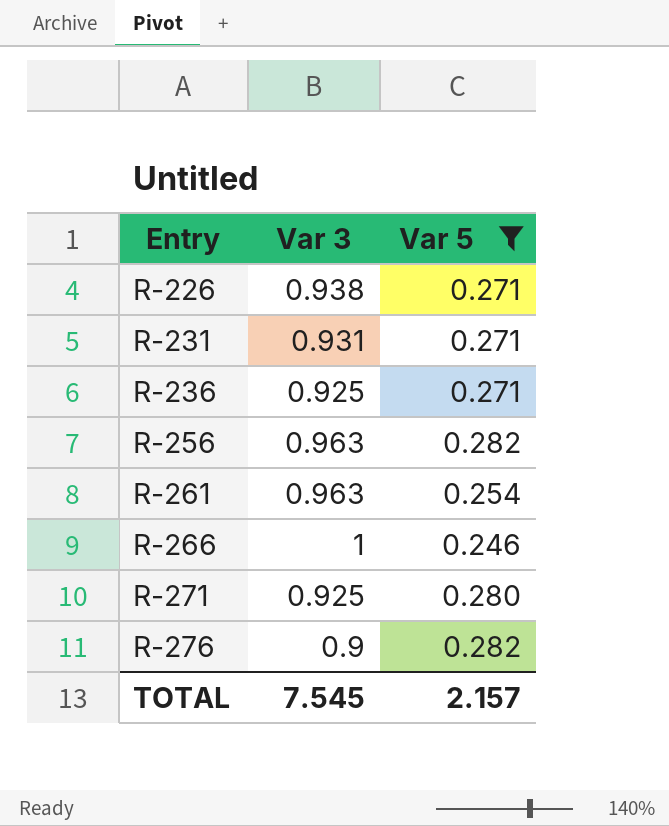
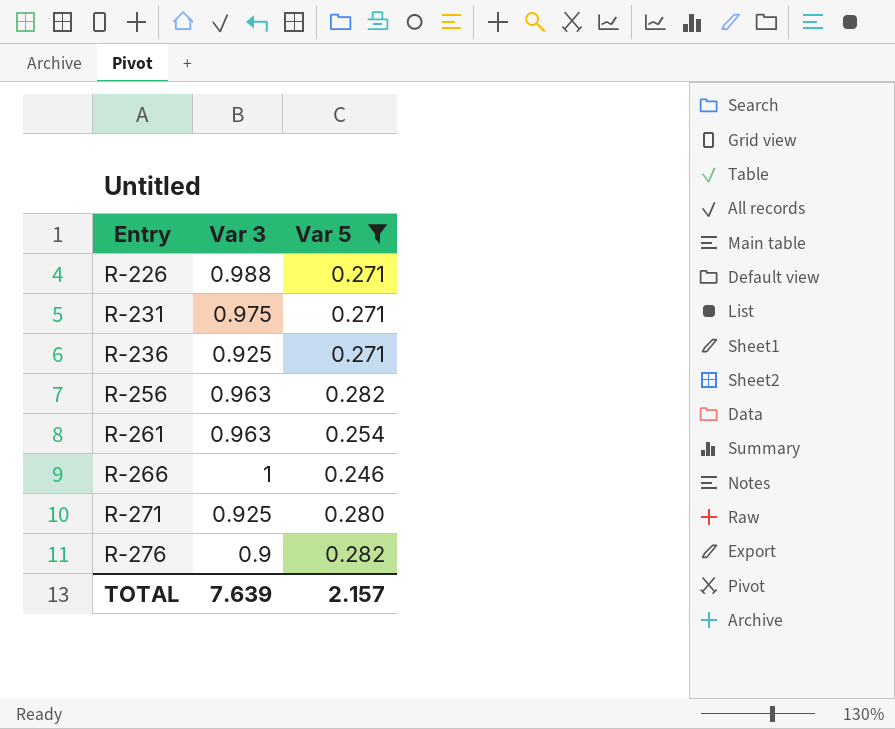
R-226 | Var 3: 0.938 -> 0.988
R-231 | Var 3: 0.931 -> 0.975
TOTAL | Var 3: 7.545 -> 7.639

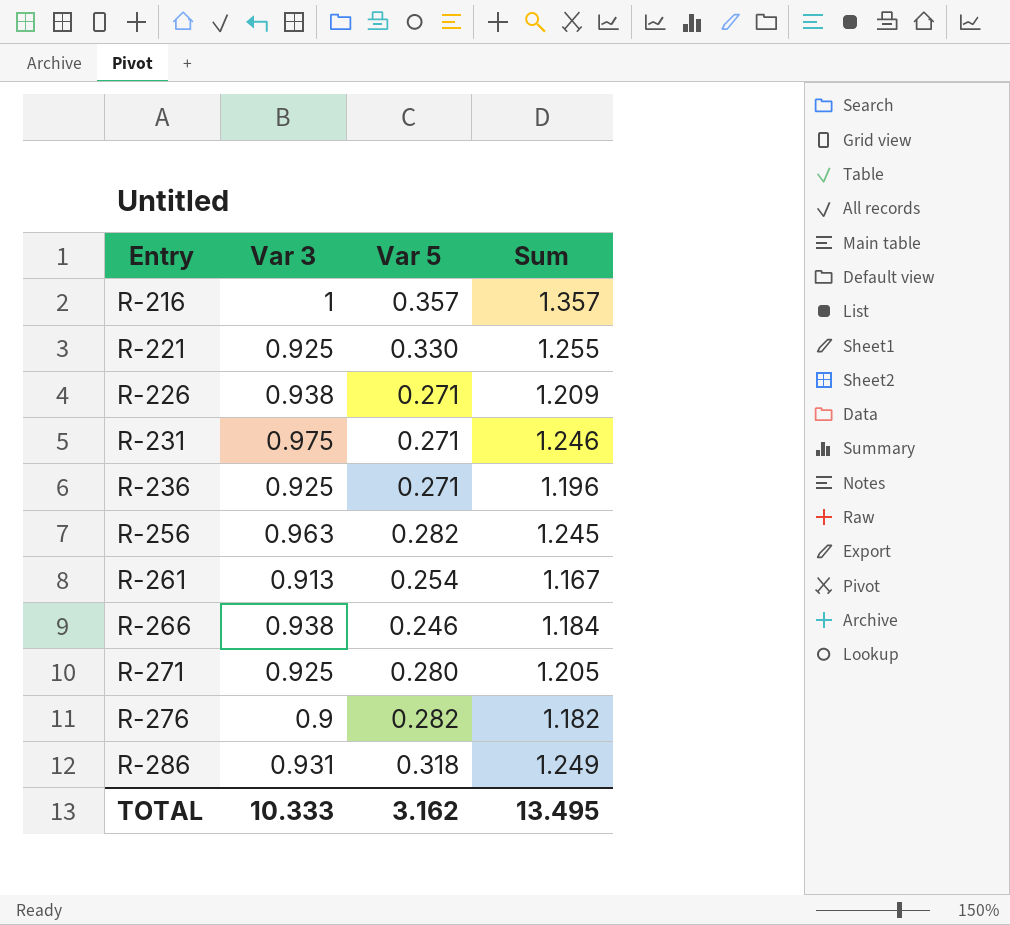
filter: Var 5 <= 0.282 -> none
column Sum | formula: none -> [Var 3] + [Var 5]
R-226 | Var 3: 0.988 -> 0.938
R-261 | Var 3: 0.963 -> 0.913
R-266 | Var 3: 1 -> 0.938
TOTAL | Var 3: 7.639 -> 10.333
TOTAL | Var 5: 2.157 -> 3.162

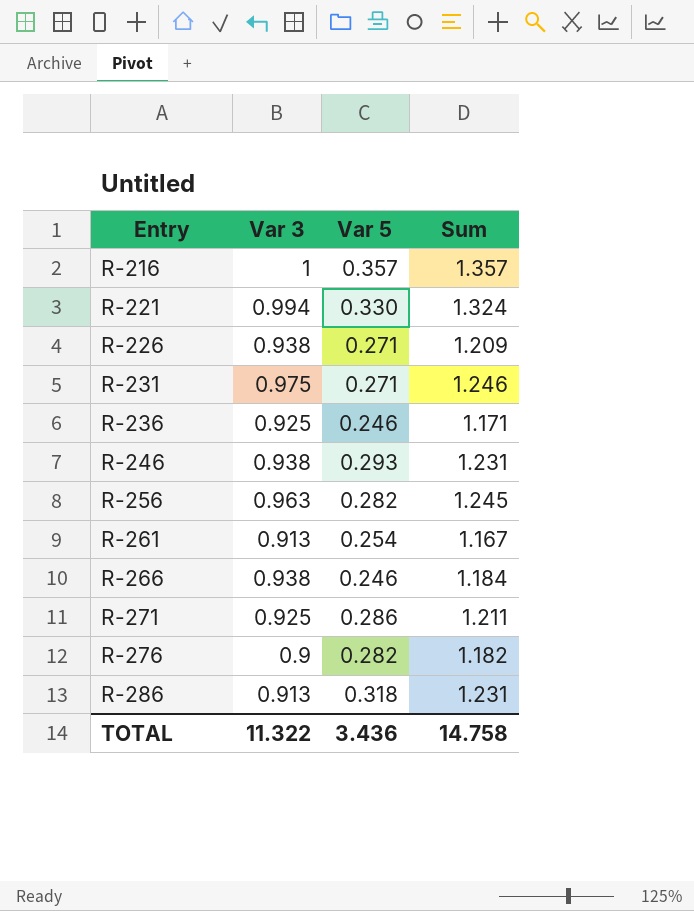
R-221 | Var 3: 0.925 -> 0.994
R-221 | Sum: 1.255 -> 1.324
R-236 | Var 5: 0.271 -> 0.246
R-236 | Sum: 1.196 -> 1.171
row R-246: none -> 0.938 | 0.293 | 1.231
R-271 | Var 5: 0.280 -> 0.286
R-271 | Sum: 1.205 -> 1.211
R-286 | Var 3: 0.931 -> 0.913
R-286 | Sum: 1.249 -> 1.231
TOTAL | Var 3: 10.333 -> 11.322
TOTAL | Var 5: 3.162 -> 3.436
TOTAL | Sum: 13.495 -> 14.758

